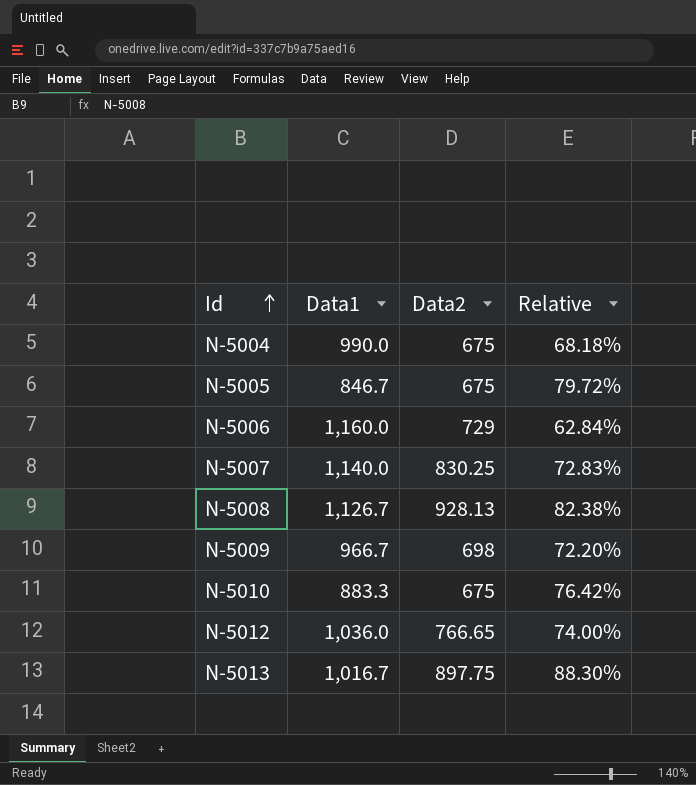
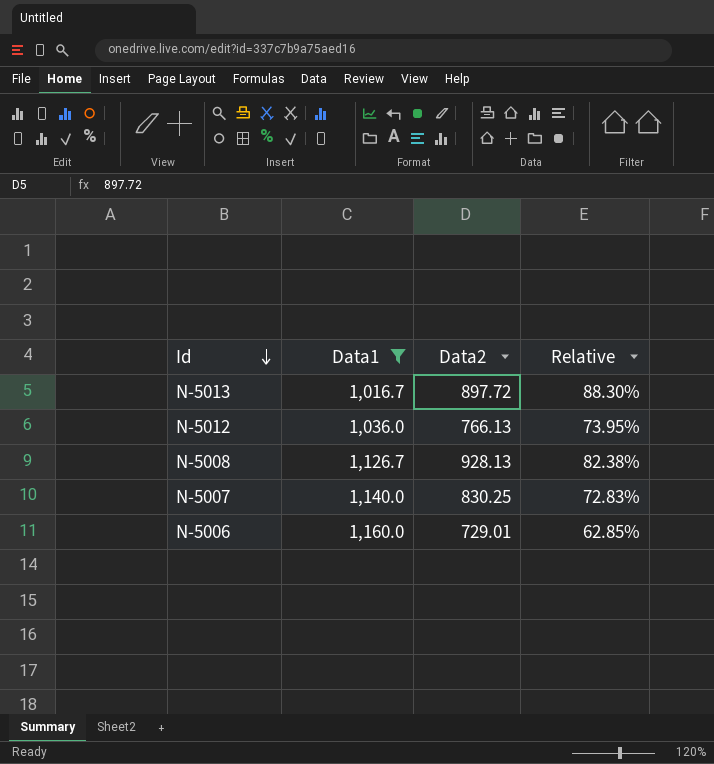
filter: none -> Data1 >= 1,016.7
row order: Id ascending -> Id descending
N-5013 | Data2: 897.75 -> 897.72
N-5012 | Data2: 766.65 -> 766.13
N-5012 | Relative: 74.00% -> 73.95%
N-5006 | Data2: 729 -> 729.01
N-5006 | Relative: 62.84% -> 62.85%

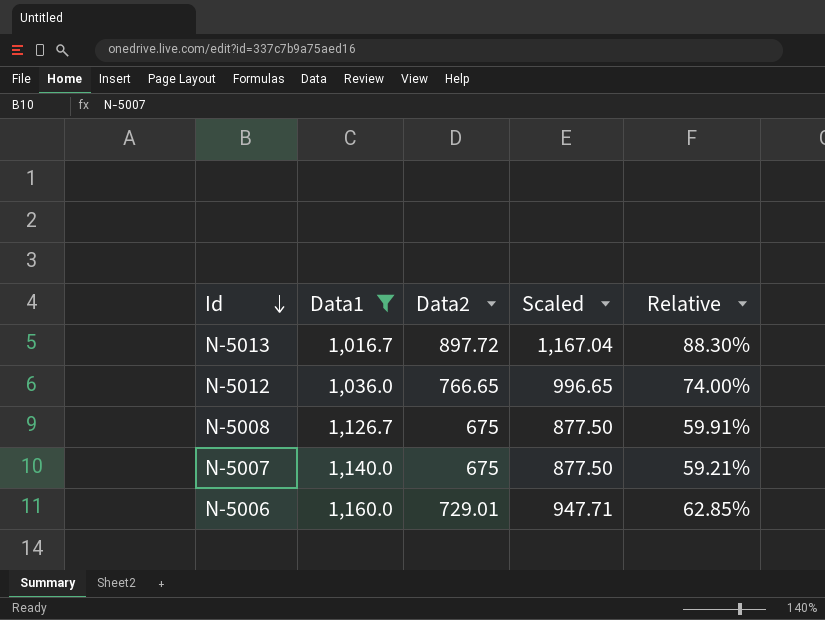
column Scaled | formula: none -> [Data2] * 1.3
N-5012 | Data2: 766.13 -> 766.65
N-5012 | Relative: 73.95% -> 74.00%
N-5008 | Data2: 928.13 -> 675
N-5008 | Relative: 82.38% -> 59.91%
N-5007 | Data2: 830.25 -> 675
N-5007 | Relative: 72.83% -> 59.21%

